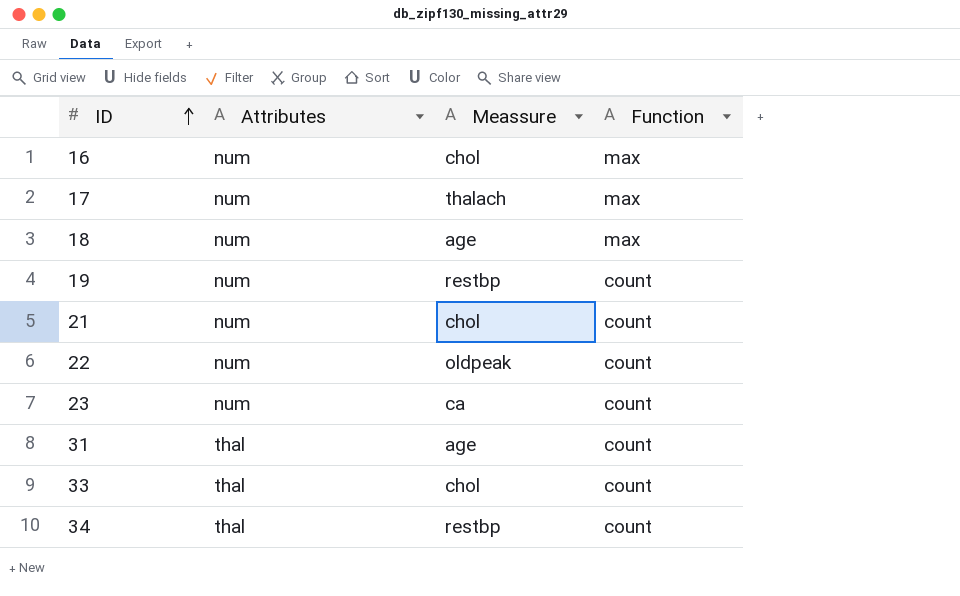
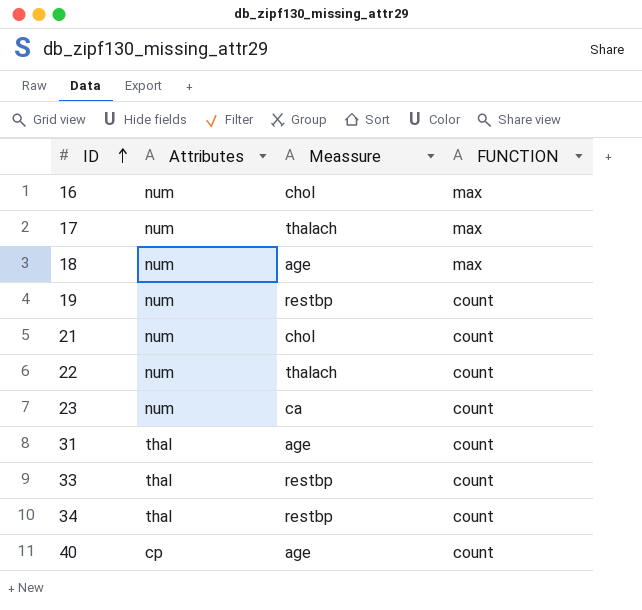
column name: Function -> FUNCTION
22 | Meassure: oldpeak -> thalach
33 | Meassure: chol -> restbp
row 40: none -> cp | age | count

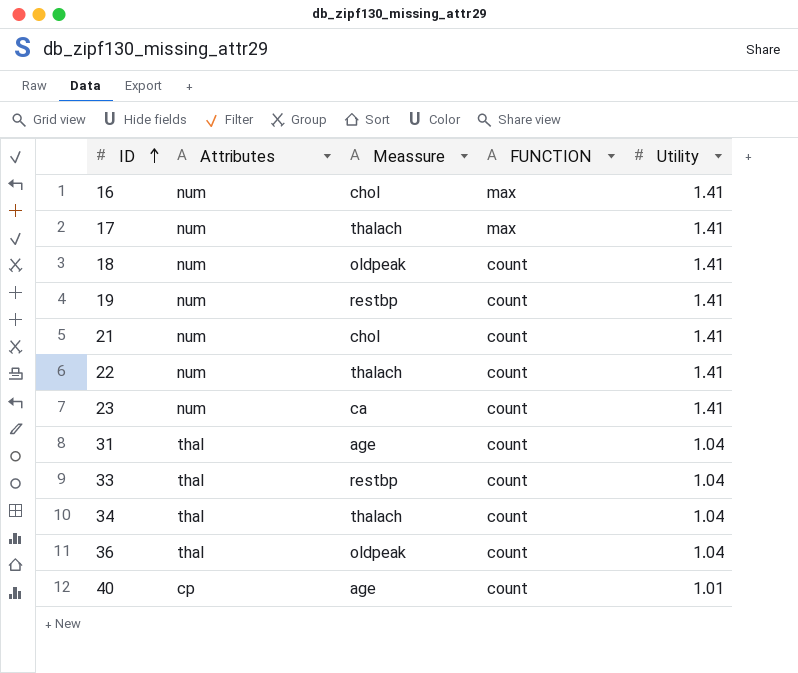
column Utility | position: none -> 5
18 | Meassure: age -> oldpeak
18 | FUNCTION: max -> count
34 | Meassure: restbp -> thalach
row 36: none -> thal | oldpeak | count | 1.04

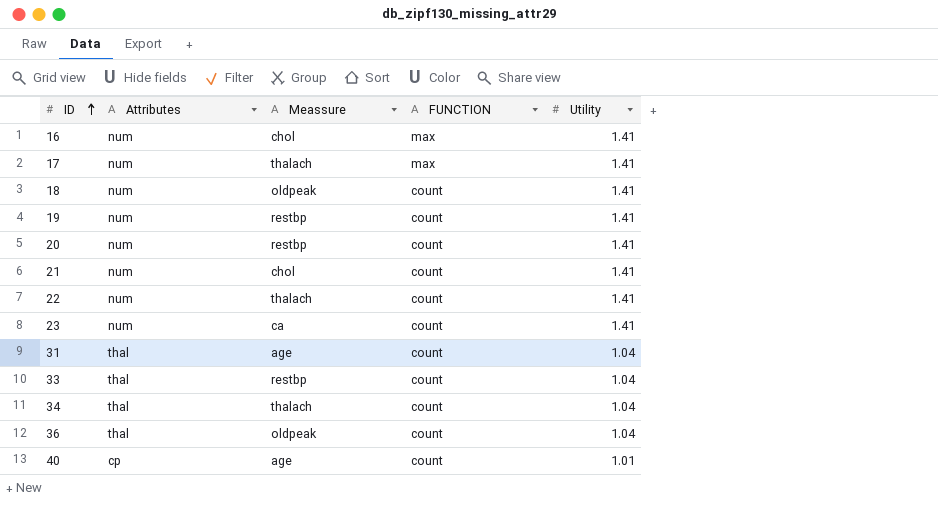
row 20: none -> num | restbp | count | 1.41

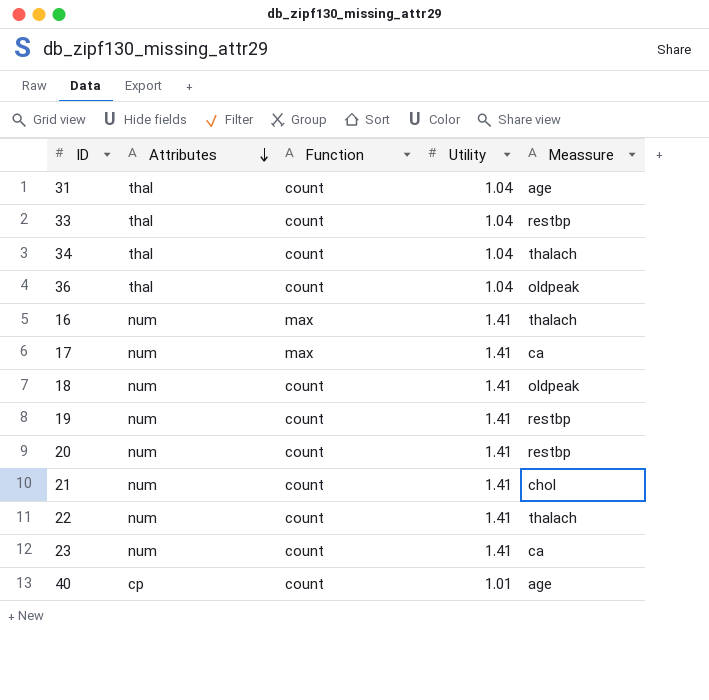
row order: ID ascending -> Attributes descending
column name: FUNCTION -> Function
column Meassure | position: 3 -> 5
16 | Meassure: chol -> thalach
17 | Meassure: thalach -> ca

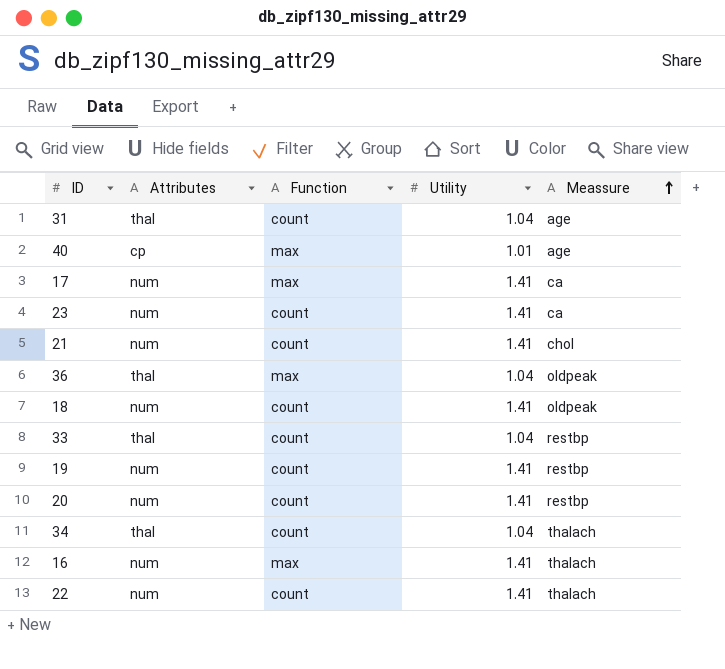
row order: Attributes descending -> Meassure ascending
40 | Function: count -> max
36 | Function: count -> max

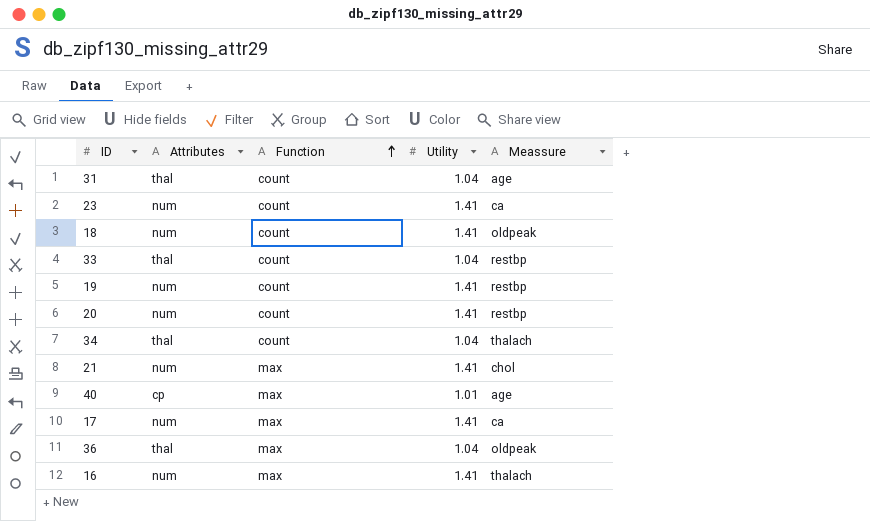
row order: Meassure ascending -> Function ascending
row 22: num | count | 1.41 | thalach -> none
21 | Function: count -> max

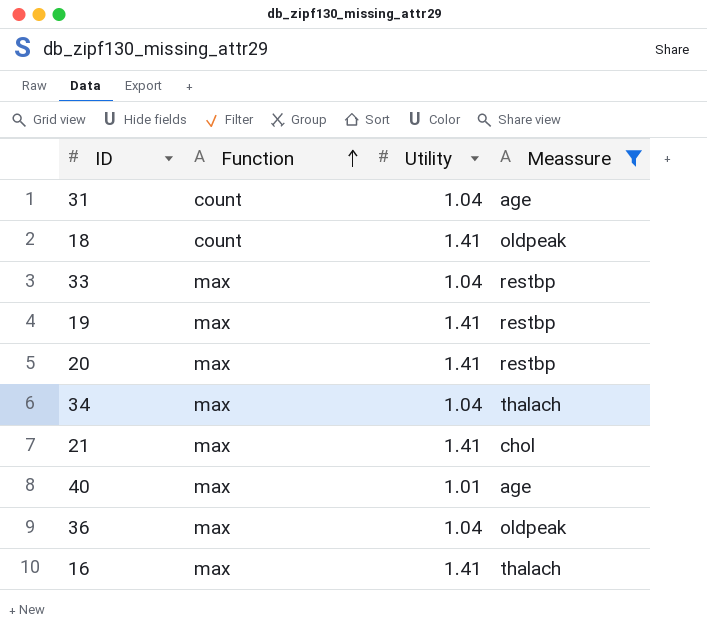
filter: none -> Meassure != ca
column Attributes | position: 2 -> none
33 | Function: count -> max
19 | Function: count -> max
20 | Function: count -> max
34 | Function: count -> max

